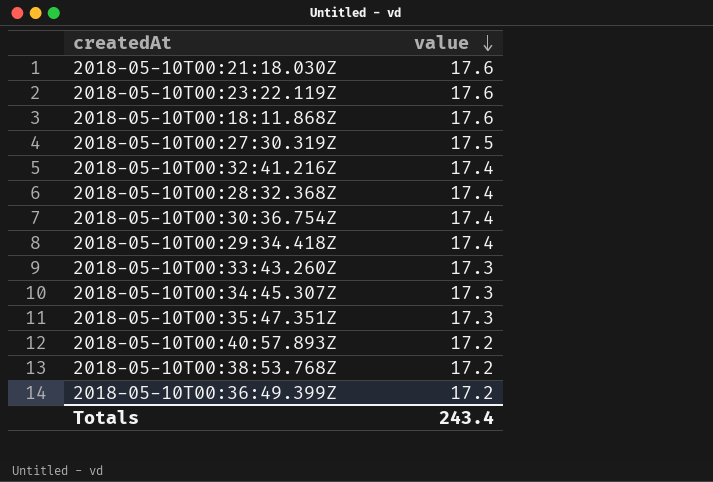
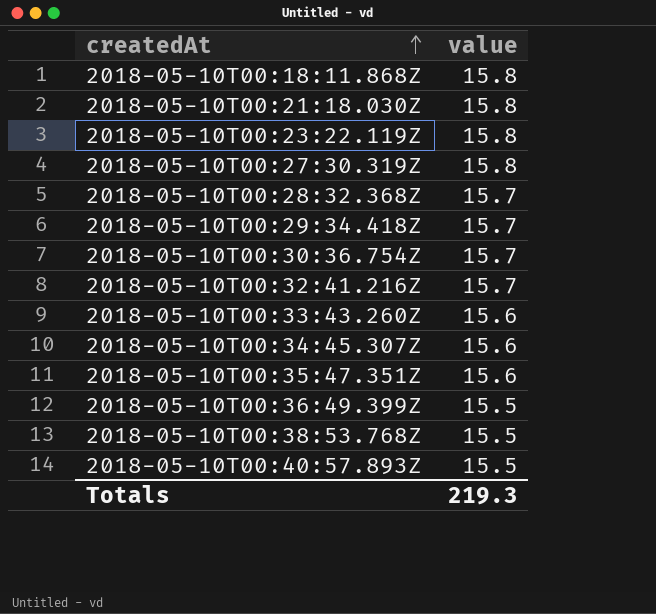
row order: value descending -> createdAt ascending
2018-05-10T00:18:11.868Z | value: 17.6 -> 15.8
2018-05-10T00:21:18.030Z | value: 17.6 -> 15.8
2018-05-10T00:23:22.119Z | value: 17.6 -> 15.8
2018-05-10T00:27:30.319Z | value: 17.5 -> 15.8
2018-05-10T00:28:32.368Z | value: 17.4 -> 15.7
2018-05-10T00:29:34.418Z | value: 17.4 -> 15.7
2018-05-10T00:30:36.754Z | value: 17.4 -> 15.7
2018-05-10T00:32:41.216Z | value: 17.4 -> 15.7
2018-05-10T00:33:43.260Z | value: 17.3 -> 15.6
2018-05-10T00:34:45.307Z | value: 17.3 -> 15.6
2018-05-10T00:35:47.351Z | value: 17.3 -> 15.6
2018-05-10T00:36:49.399Z | value: 17.2 -> 15.5
2018-05-10T00:38:53.768Z | value: 17.2 -> 15.5
2018-05-10T00:40:57.893Z | value: 17.2 -> 15.5
Totals | value: 243.4 -> 219.3

